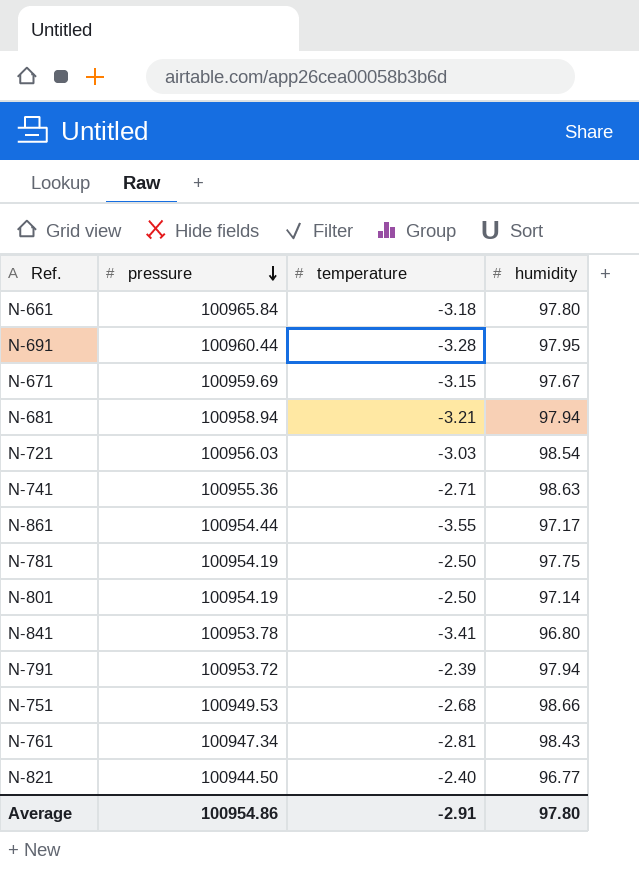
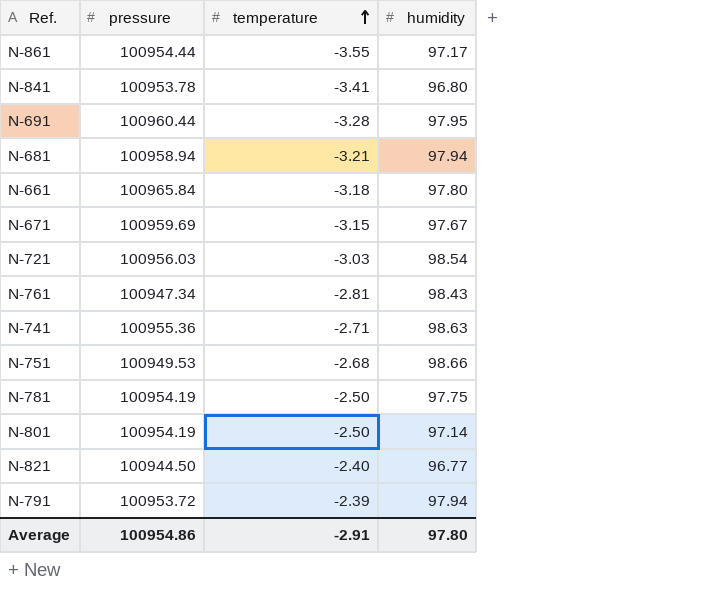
row order: pressure descending -> temperature ascending

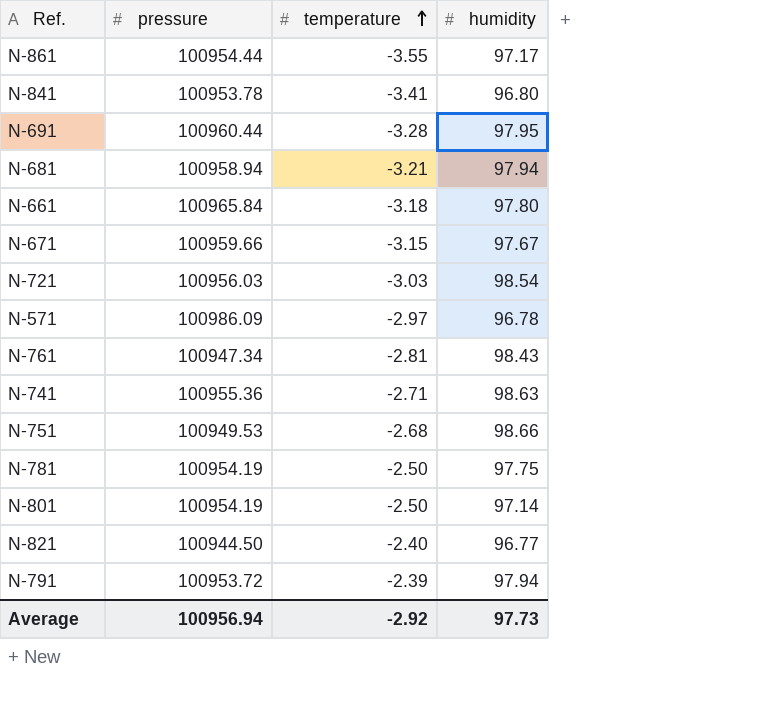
N-671 | pressure: 100959.69 -> 100959.66
row N-571: none -> 100986.09 | -2.97 | 96.78
Average | pressure: 100954.86 -> 100956.94
Average | temperature: -2.91 -> -2.92
Average | humidity: 97.80 -> 97.73

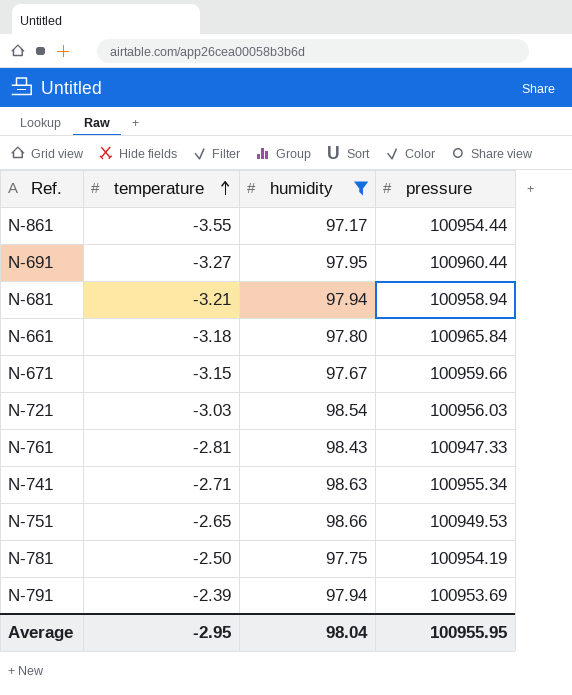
filter: none -> humidity >= 97.17
column pressure | position: 2 -> 4
N-691 | temperature: -3.28 -> -3.27
N-761 | pressure: 100947.34 -> 100947.33
N-741 | pressure: 100955.36 -> 100955.34
N-751 | temperature: -2.68 -> -2.65
N-791 | pressure: 100953.72 -> 100953.69
Average | temperature: -2.92 -> -2.95
Average | humidity: 97.73 -> 98.04
Average | pressure: 100956.94 -> 100955.95

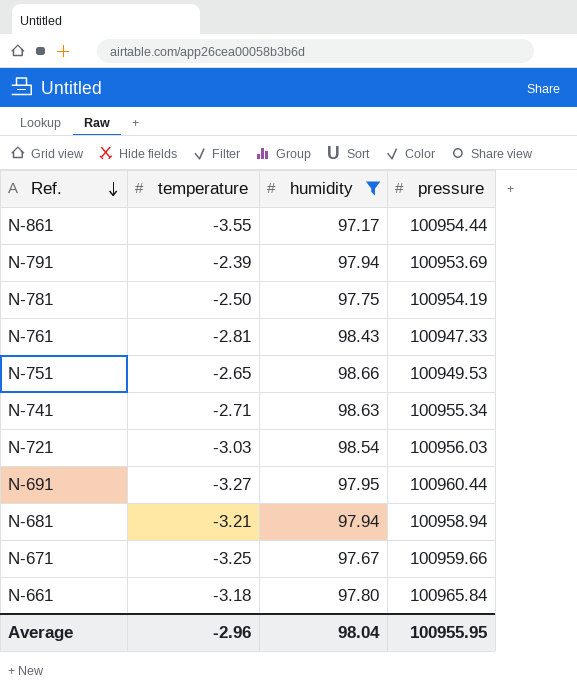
row order: temperature ascending -> Ref. descending
N-671 | temperature: -3.15 -> -3.25
Average | temperature: -2.95 -> -2.96

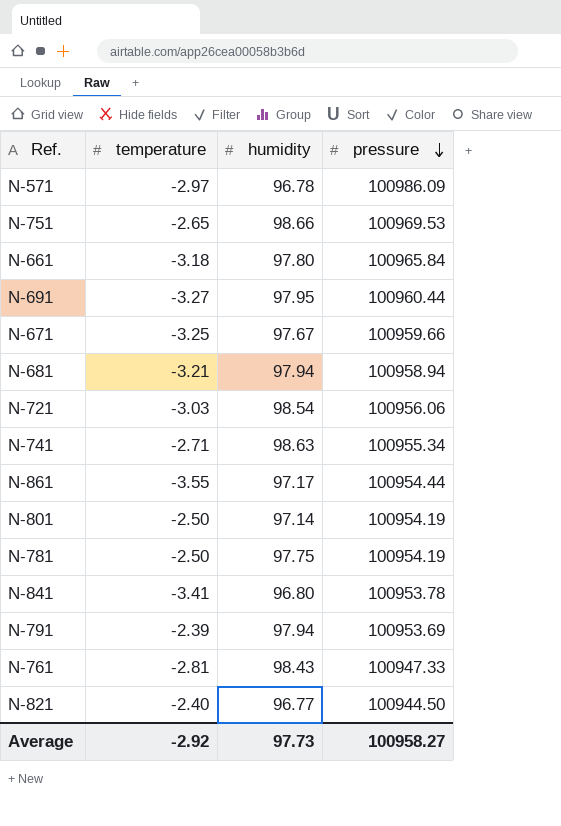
filter: humidity >= 97.17 -> none
row order: Ref. descending -> pressure descending
N-751 | pressure: 100949.53 -> 100969.53
N-721 | pressure: 100956.03 -> 100956.06
Average | temperature: -2.96 -> -2.92
Average | humidity: 98.04 -> 97.73
Average | pressure: 100955.95 -> 100958.27

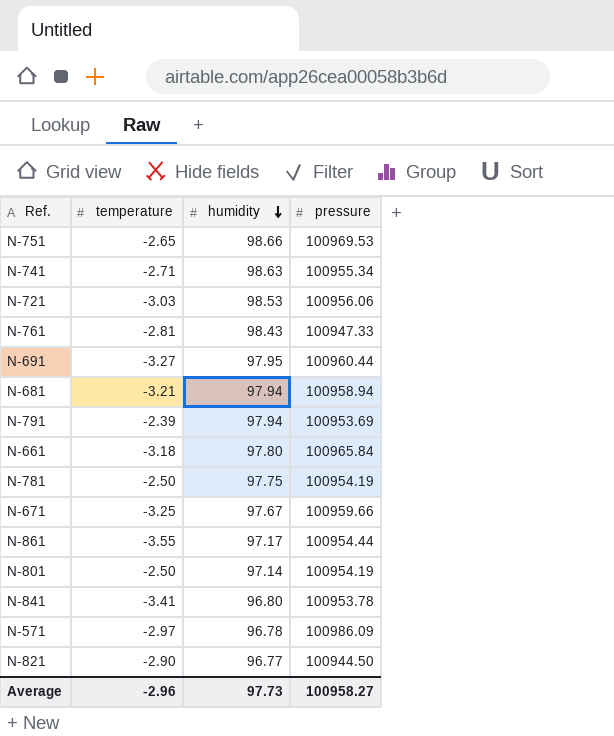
row order: pressure descending -> humidity descending
N-721 | humidity: 98.54 -> 98.53
N-821 | temperature: -2.40 -> -2.90
Average | temperature: -2.92 -> -2.96

